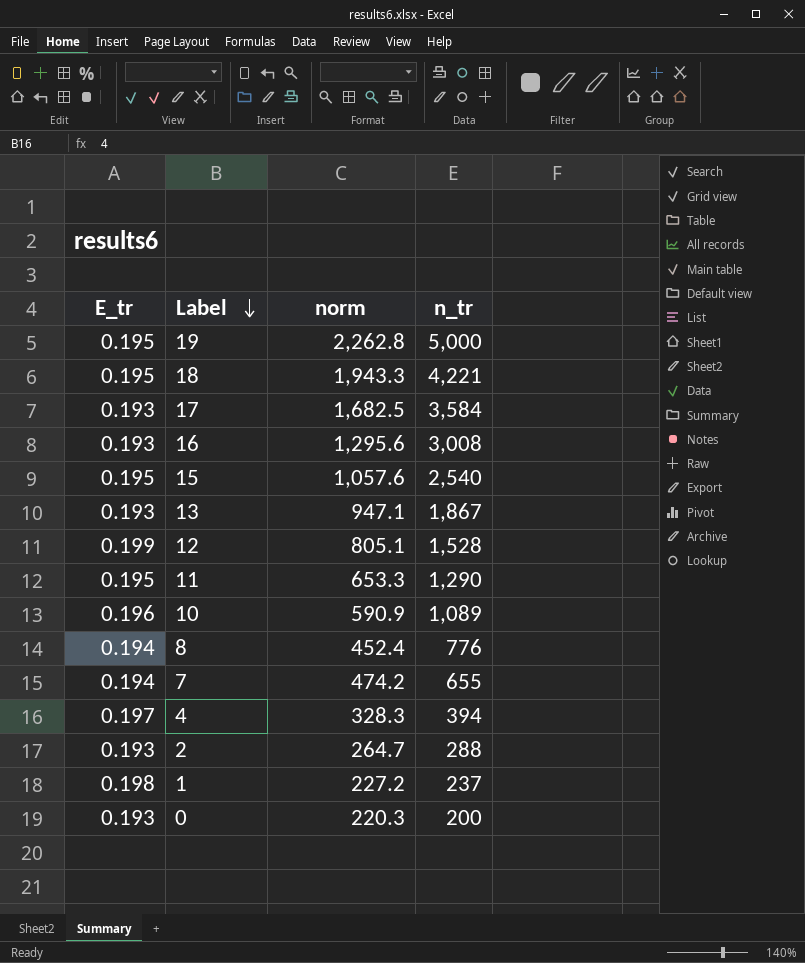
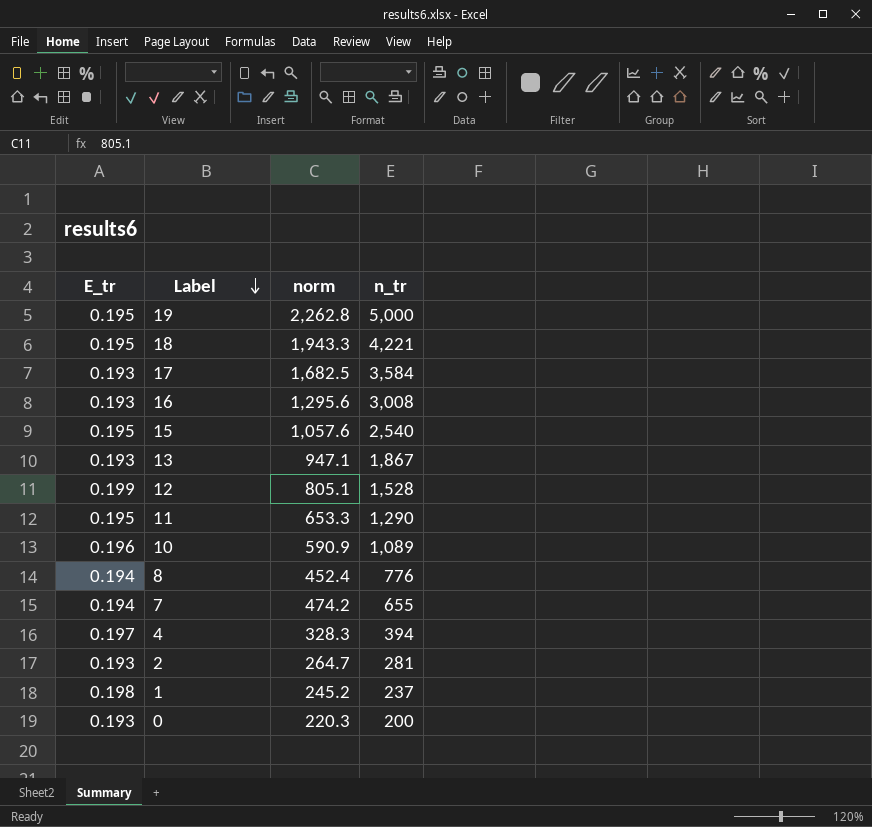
2 | n_tr: 288 -> 281
1 | norm: 227.2 -> 245.2

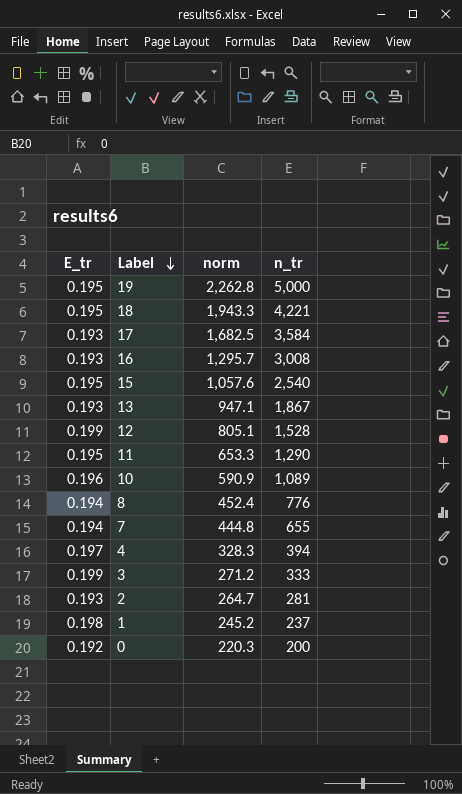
16 | norm: 1,295.6 -> 1,295.7
7 | norm: 474.2 -> 444.8
row 3: none -> 0.199 | 271.2 | 333
0 | E_tr: 0.193 -> 0.192

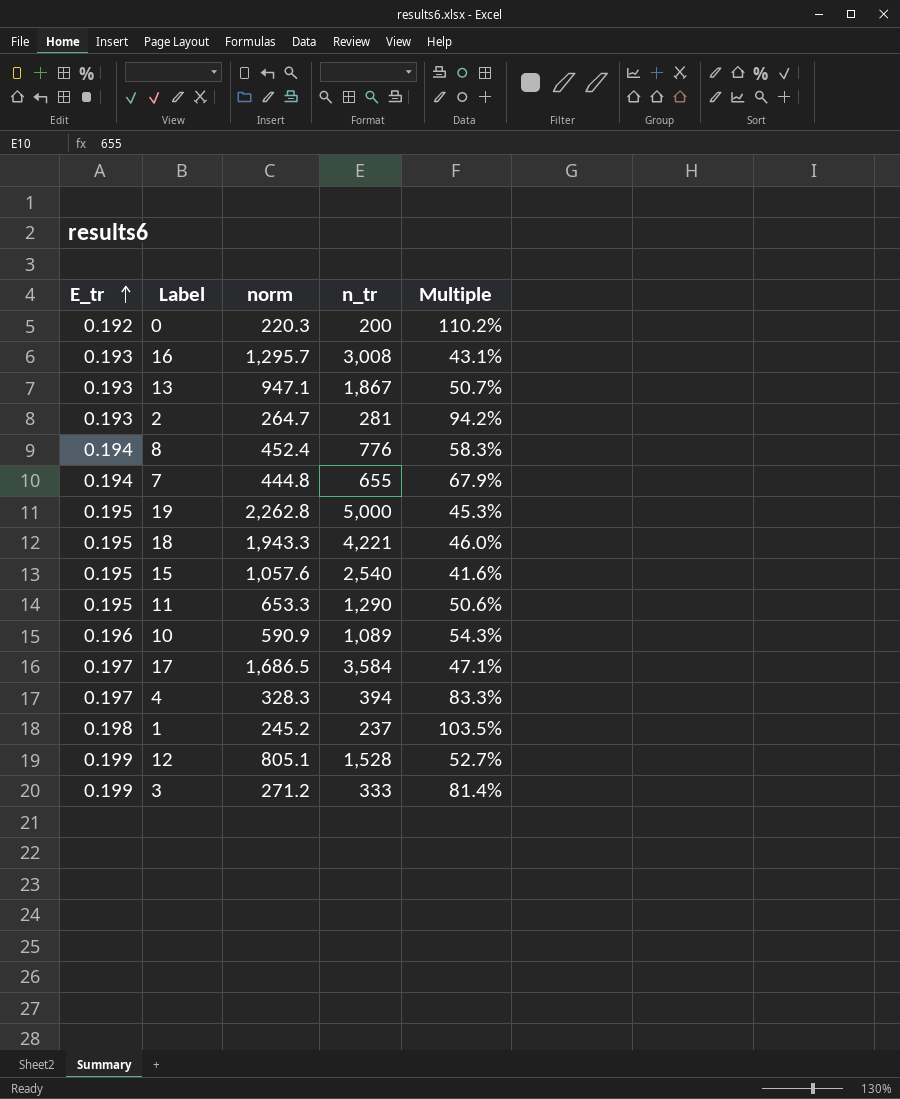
row order: Label descending -> E_tr ascending
column Multiple | formula: none -> [norm] / [n_tr]
17 | E_tr: 0.193 -> 0.197
17 | norm: 1,682.5 -> 1,686.5

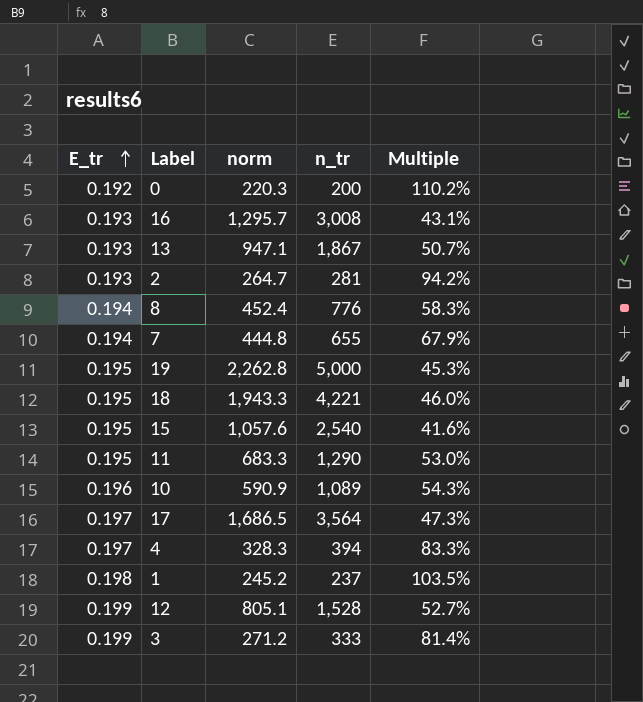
11 | norm: 653.3 -> 683.3
11 | Multiple: 50.6% -> 53.0%
17 | n_tr: 3,584 -> 3,564
17 | Multiple: 47.1% -> 47.3%

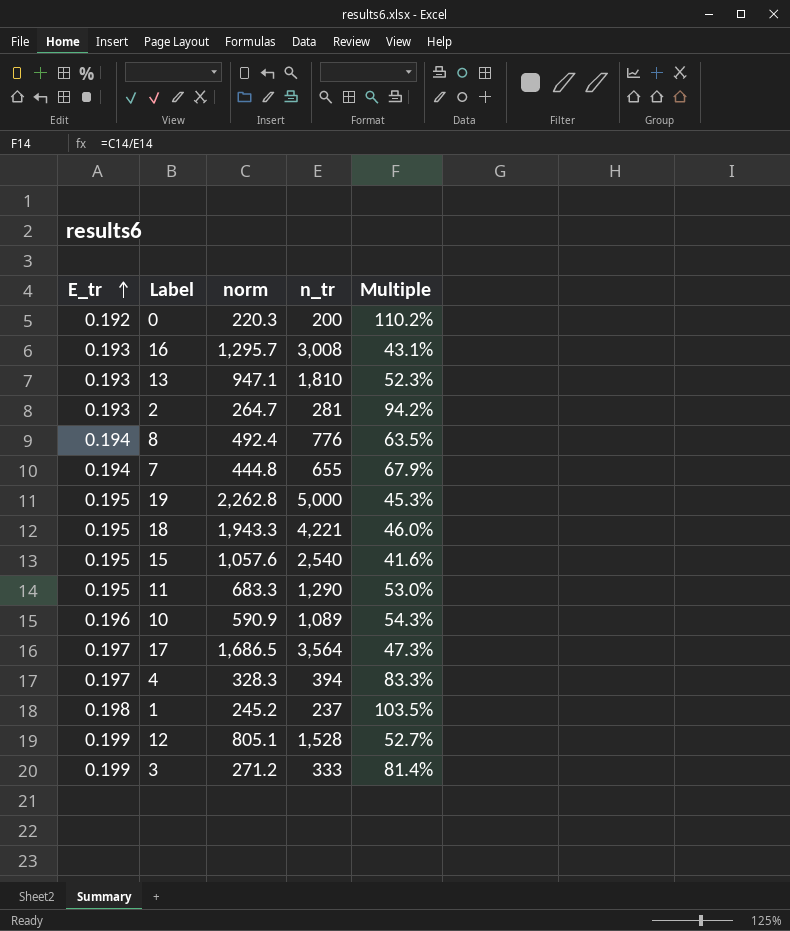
13 | n_tr: 1,867 -> 1,810
13 | Multiple: 50.7% -> 52.3%
8 | norm: 452.4 -> 492.4
8 | Multiple: 58.3% -> 63.5%

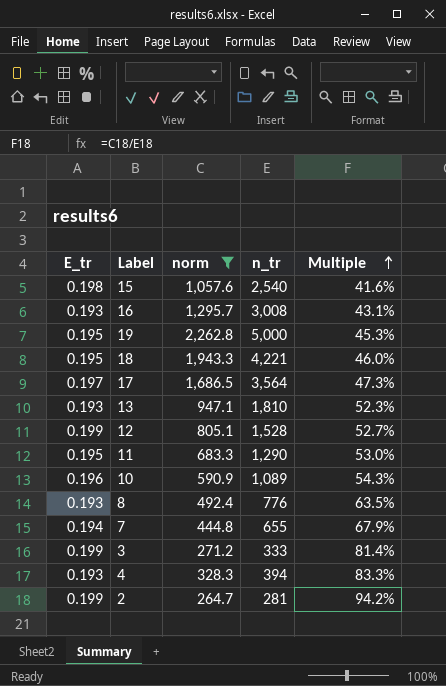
filter: none -> norm >= 264.7
row order: E_tr ascending -> Multiple ascending
15 | E_tr: 0.195 -> 0.198
8 | E_tr: 0.194 -> 0.193
4 | E_tr: 0.197 -> 0.193
2 | E_tr: 0.193 -> 0.199

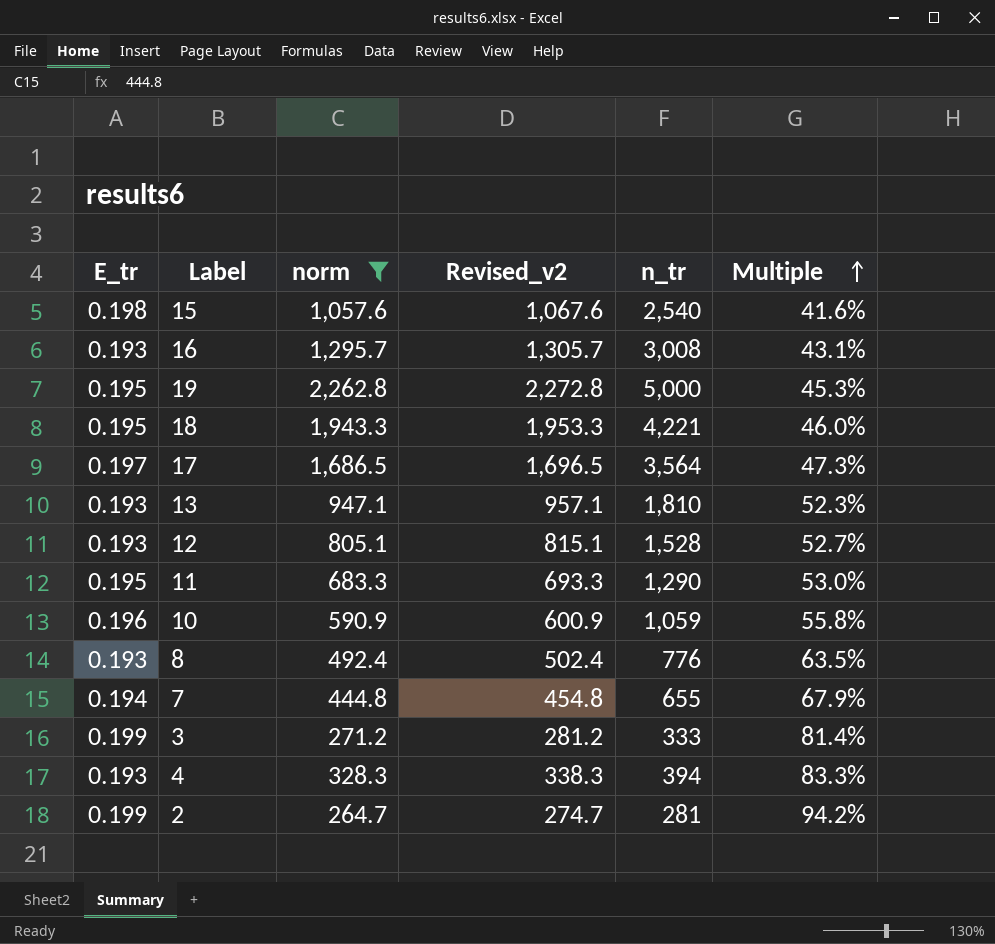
column Revised_v2 | formula: none -> [norm] + 10
12 | E_tr: 0.199 -> 0.193
10 | n_tr: 1,089 -> 1,059
10 | Multiple: 54.3% -> 55.8%

